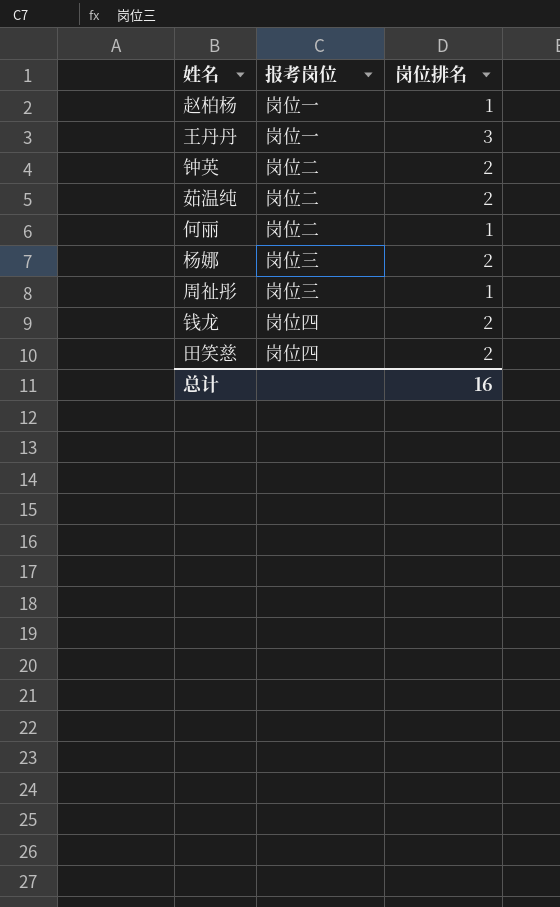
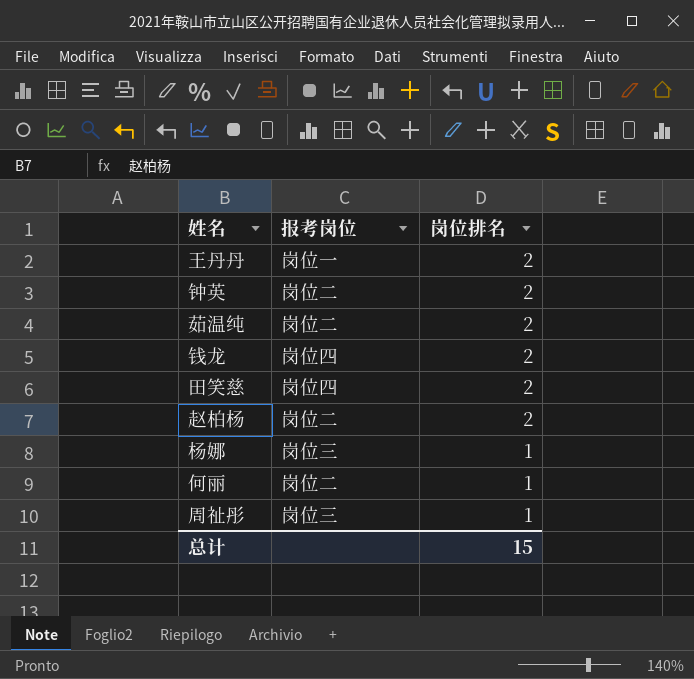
row order: none -> 岗位排名 descending
王丹丹 | 岗位排名: 3 -> 2
赵柏杨 | 报考岗位: 岗位一 -> 岗位二
赵柏杨 | 岗位排名: 1 -> 2
杨娜 | 岗位排名: 2 -> 1
总计 | 岗位排名: 16 -> 15

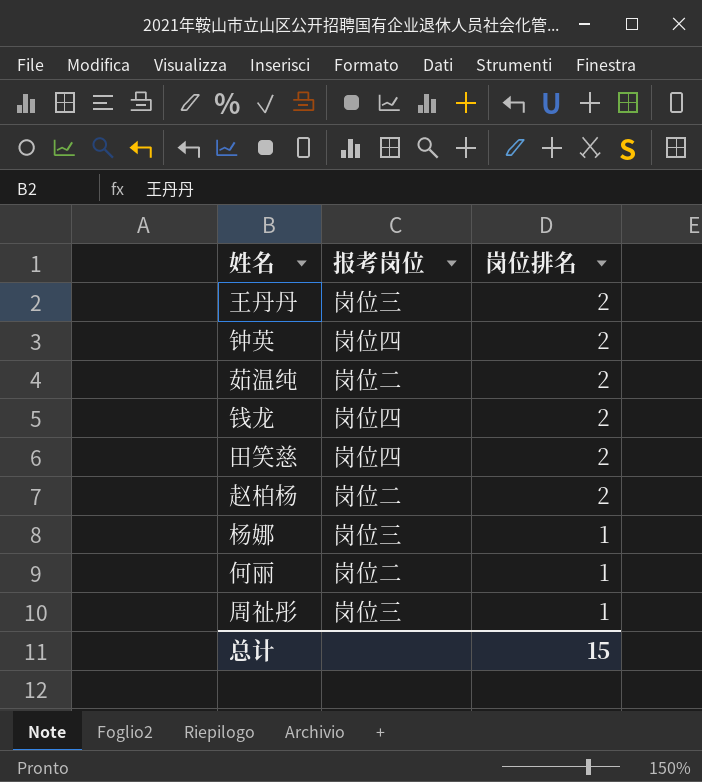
王丹丹 | 报考岗位: 岗位一 -> 岗位三
钟英 | 报考岗位: 岗位二 -> 岗位四

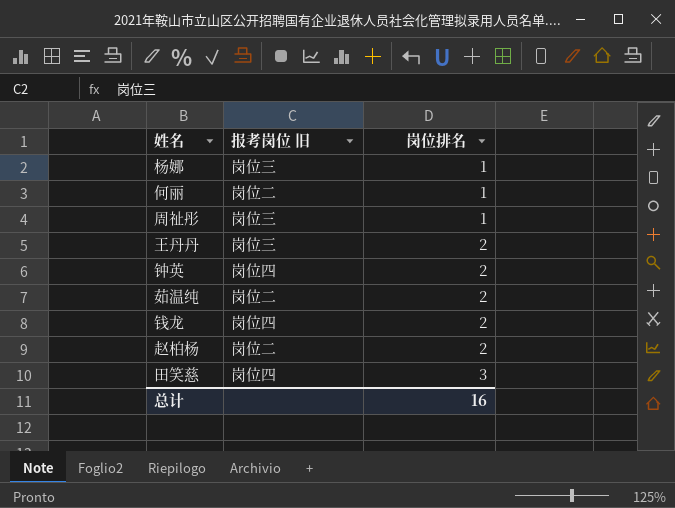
row order: 岗位排名 descending -> 岗位排名 ascending
column name: 报考岗位 -> 报考岗位 旧
田笑慈 | 岗位排名: 2 -> 3
总计 | 岗位排名: 15 -> 16

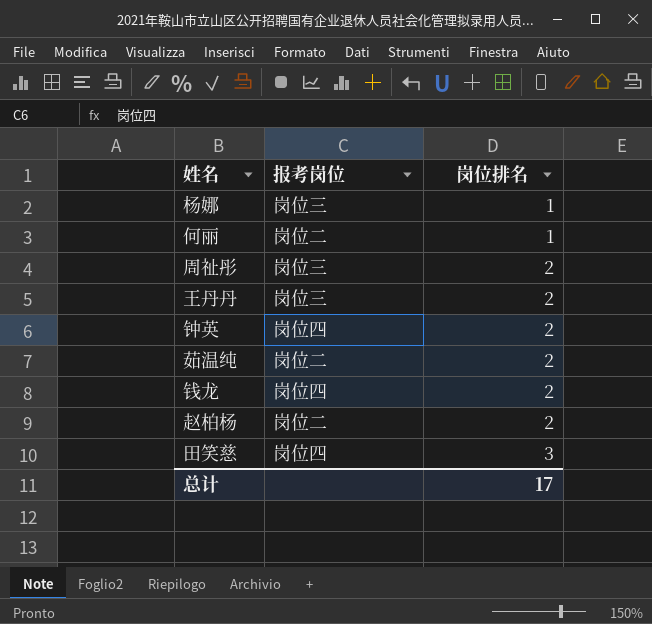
column name: 报考岗位 旧 -> 报考岗位
周祉彤 | 岗位排名: 1 -> 2
总计 | 岗位排名: 16 -> 17

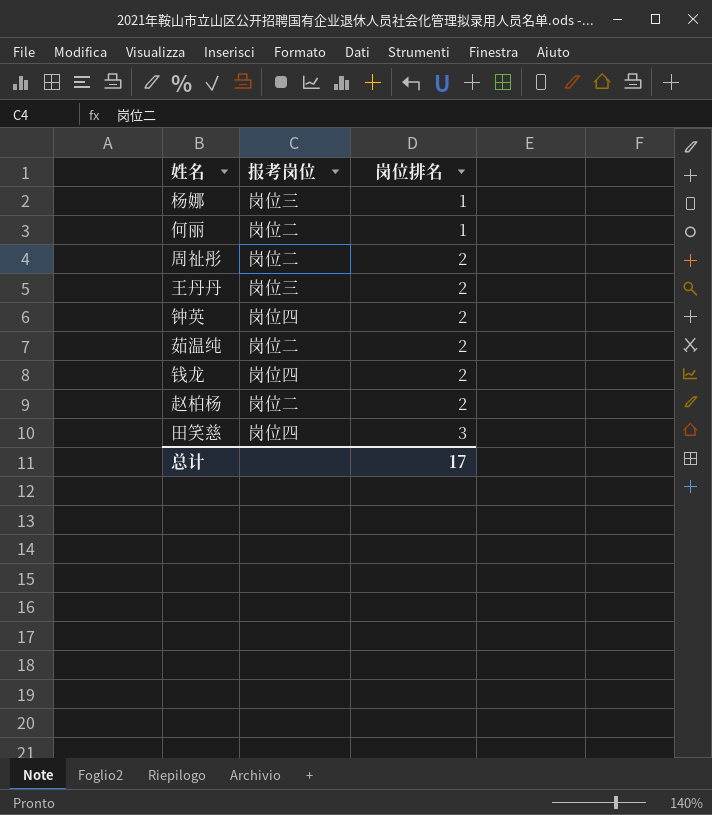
周祉彤 | 报考岗位: 岗位三 -> 岗位二

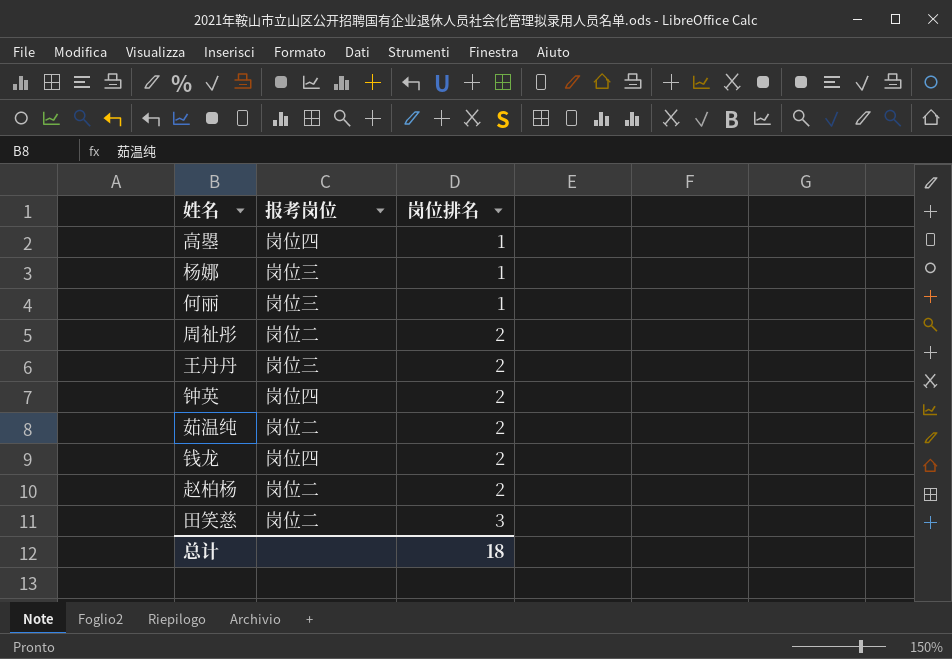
row 高曌: none -> 岗位四 | 1
何丽 | 报考岗位: 岗位二 -> 岗位三
田笑慈 | 报考岗位: 岗位四 -> 岗位二
总计 | 岗位排名: 17 -> 18

